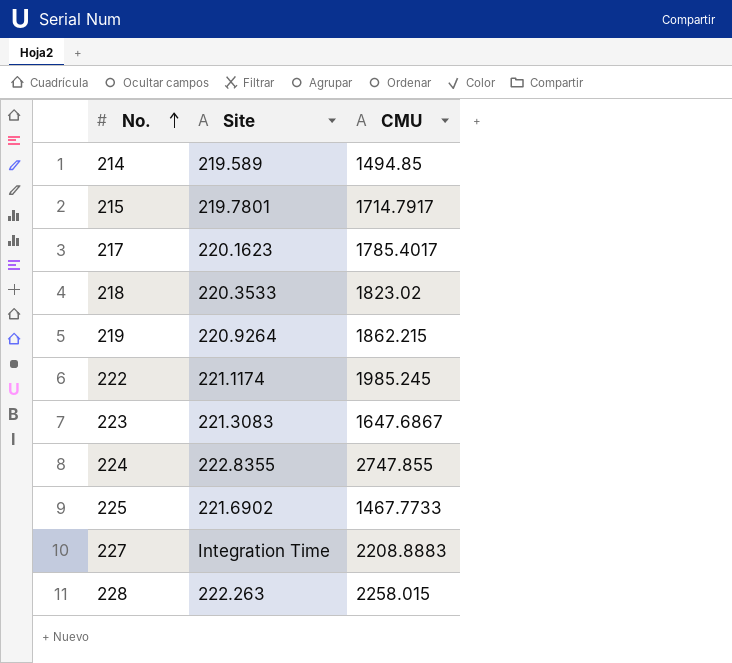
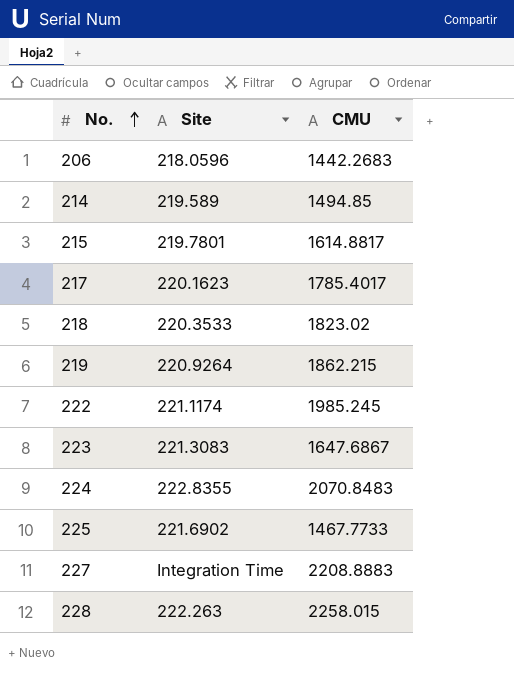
row 206: none -> 218.0596 | 1442.2683
215 | CMU: 1714.7917 -> 1614.8817
224 | CMU: 2747.855 -> 2070.8483

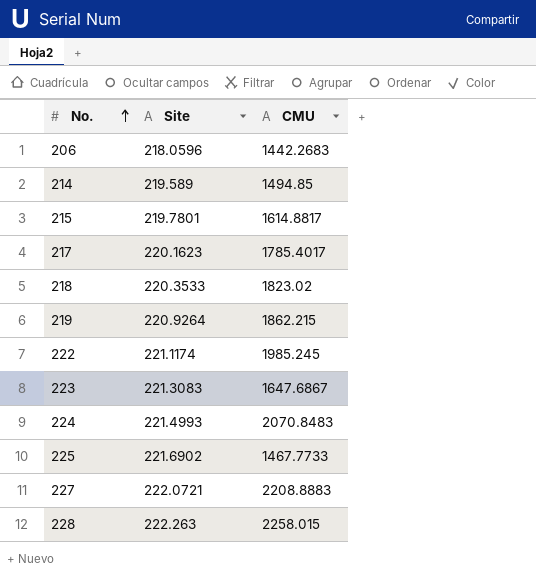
224 | Site: 222.8355 -> 221.4993
227 | Site: Integration Time -> 222.0721

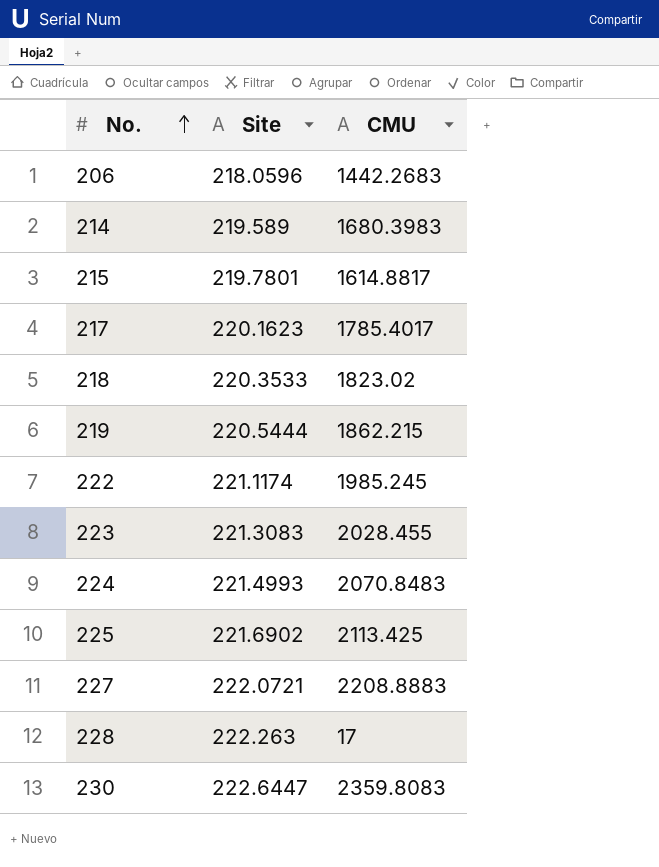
214 | CMU: 1494.85 -> 1680.3983
219 | Site: 220.9264 -> 220.5444
223 | CMU: 1647.6867 -> 2028.455
225 | CMU: 1467.7733 -> 2113.425
228 | CMU: 2258.015 -> 17
row 230: none -> 222.6447 | 2359.8083

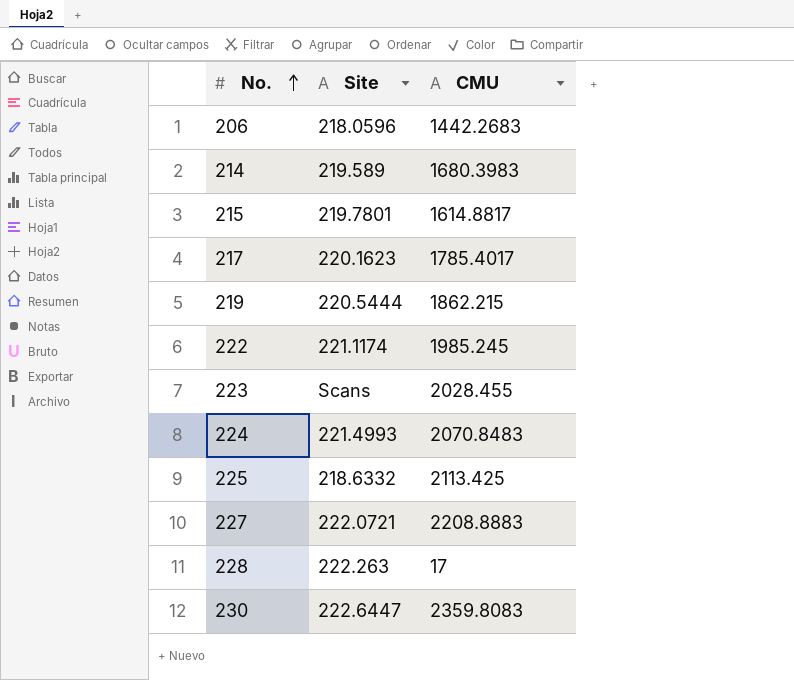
row 218: 220.3533 | 1823.02 -> none
223 | Site: 221.3083 -> Scans
225 | Site: 221.6902 -> 218.6332

